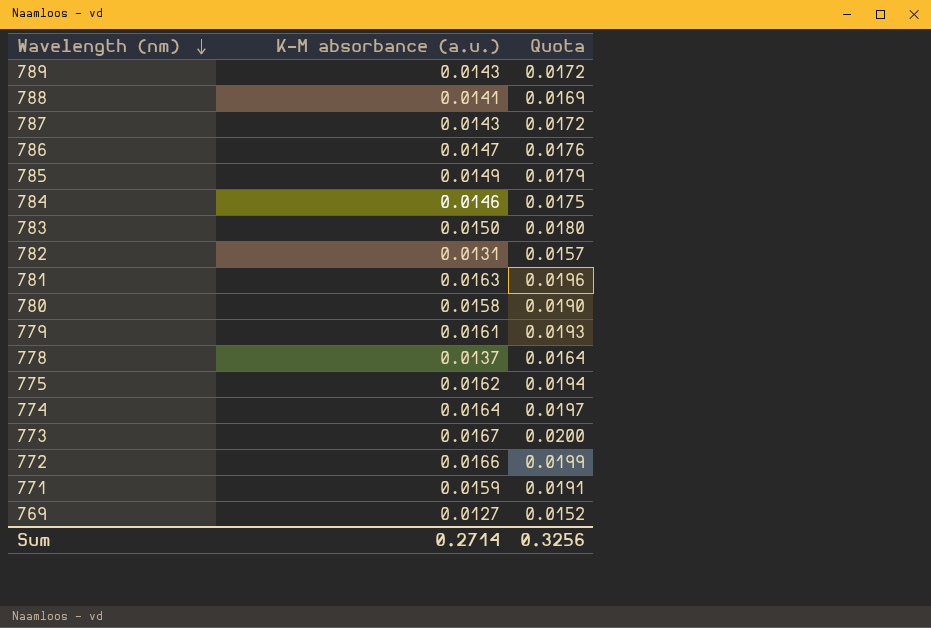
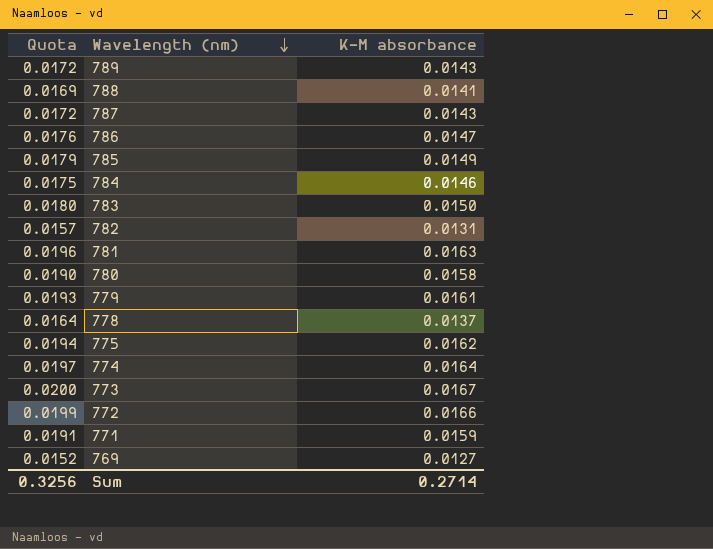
column Quota | position: 3 -> 1
column name: K-M absorbance (a.u.) -> K-M absorbance

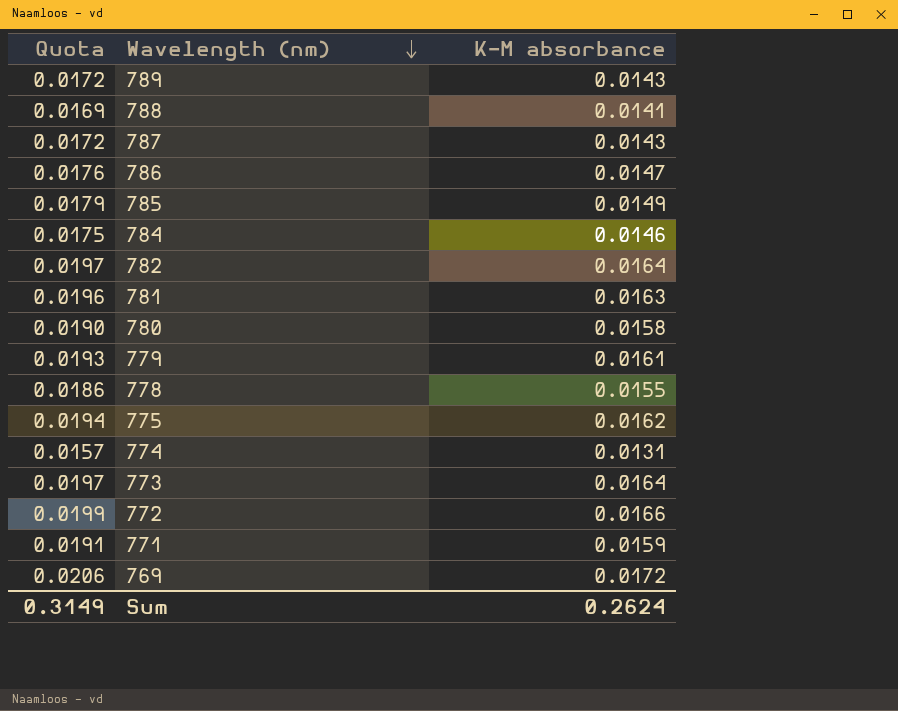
row 783: 0.0180 | 0.0150 -> none
782 | Quota: 0.0157 -> 0.0197
782 | K-M absorbance: 0.0131 -> 0.0164
778 | Quota: 0.0164 -> 0.0186
778 | K-M absorbance: 0.0137 -> 0.0155
774 | Quota: 0.0197 -> 0.0157
774 | K-M absorbance: 0.0164 -> 0.0131
773 | Quota: 0.0200 -> 0.0197
773 | K-M absorbance: 0.0167 -> 0.0164
769 | Quota: 0.0152 -> 0.0206
769 | K-M absorbance: 0.0127 -> 0.0172
Sum | Quota: 0.3256 -> 0.3149
Sum | K-M absorbance: 0.2714 -> 0.2624

